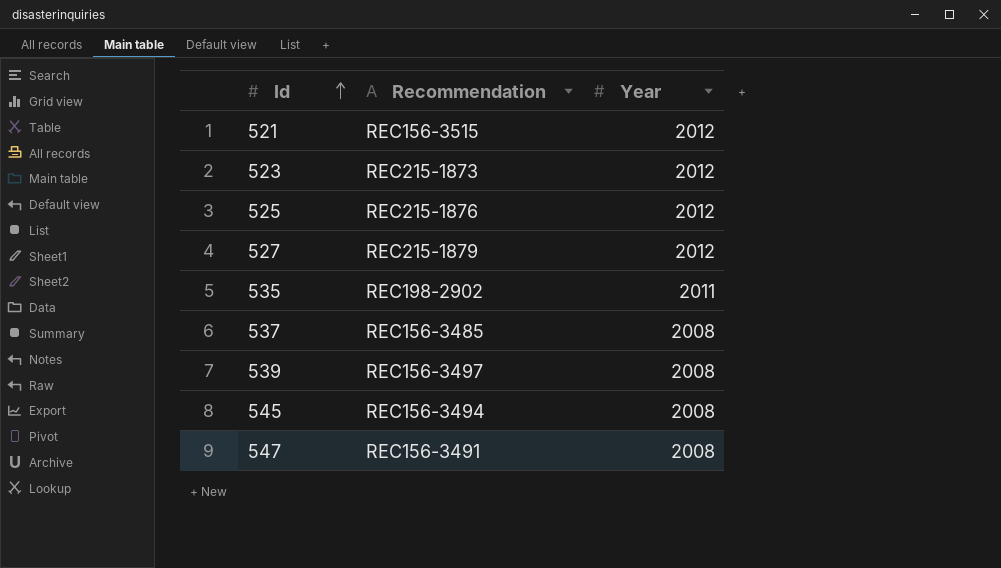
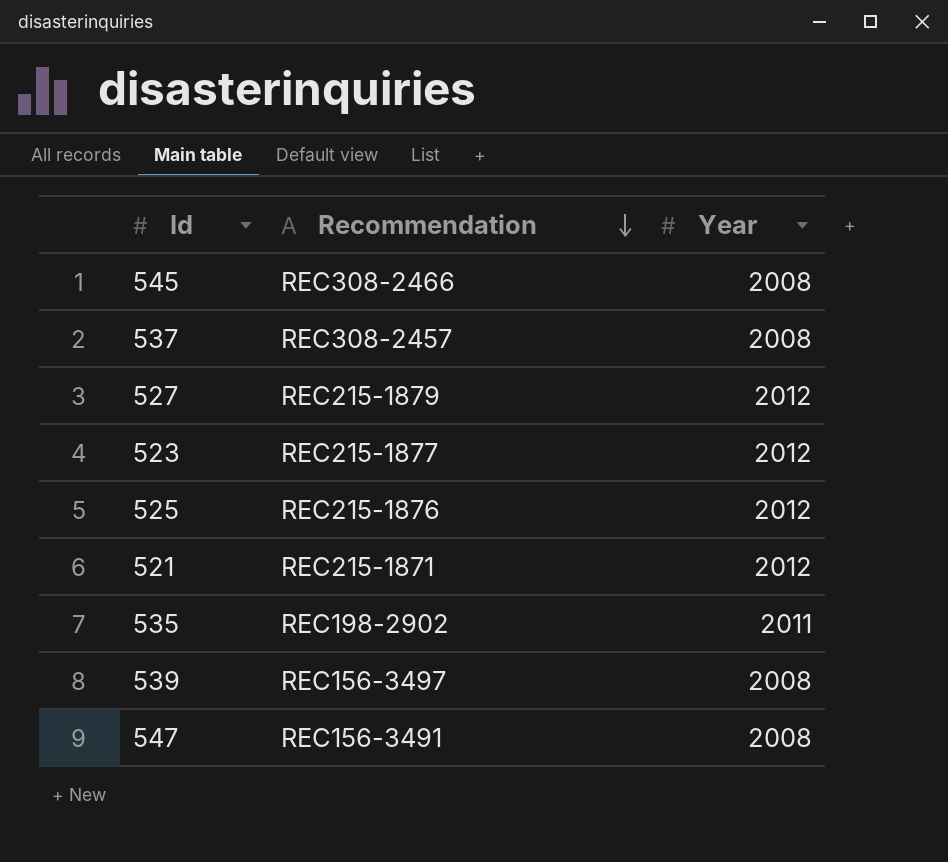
row order: Id ascending -> Recommendation descending
545 | Recommendation: REC156-3494 -> REC308-2466
537 | Recommendation: REC156-3485 -> REC308-2457
523 | Recommendation: REC215-1873 -> REC215-1877
521 | Recommendation: REC156-3515 -> REC215-1871

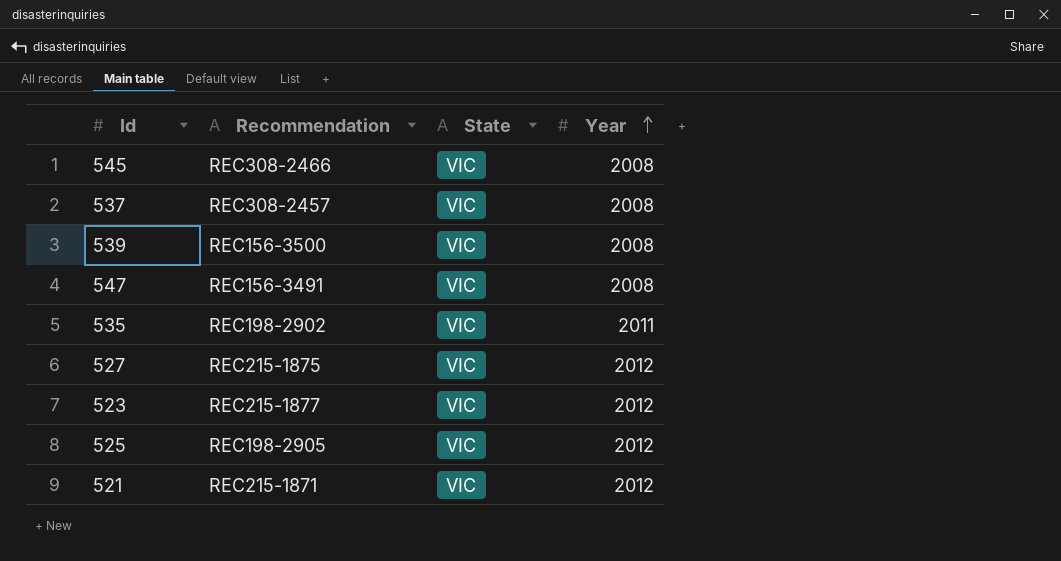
row order: Recommendation descending -> Year ascending
column State | position: none -> 3
539 | Recommendation: REC156-3497 -> REC156-3500
527 | Recommendation: REC215-1879 -> REC215-1875
525 | Recommendation: REC215-1876 -> REC198-2905

